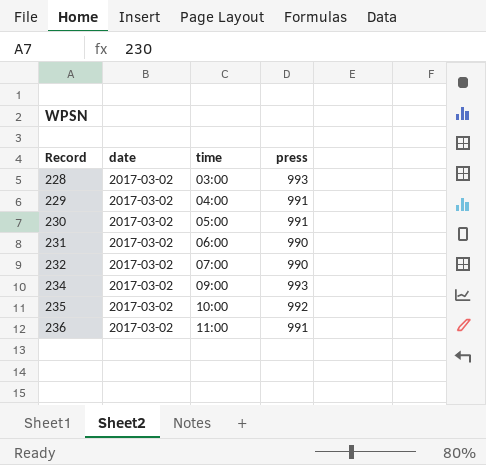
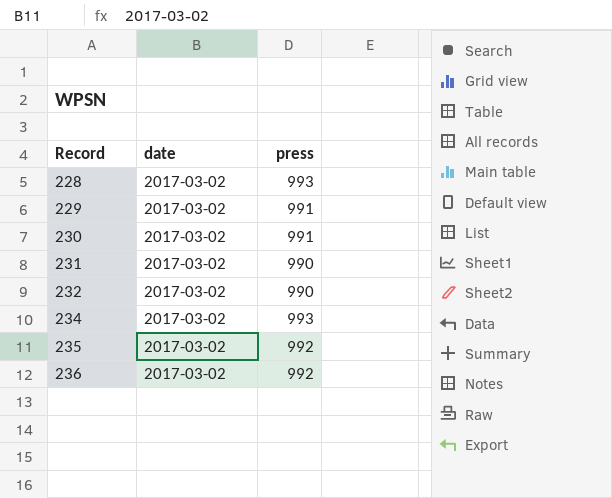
column time | position: 3 -> none
236 | press: 991 -> 992

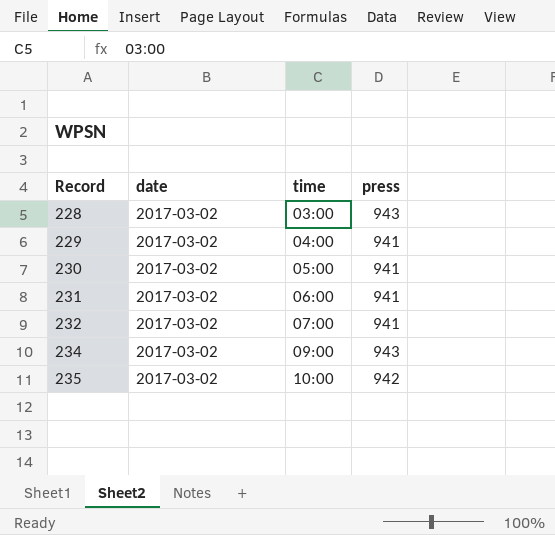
column time | position: none -> 3
row 236: 2017-03-02 | 992 -> none
228 | press: 993 -> 943
229 | press: 991 -> 941
230 | press: 991 -> 941
231 | press: 990 -> 941
232 | press: 990 -> 941
234 | press: 993 -> 943
235 | press: 992 -> 942

